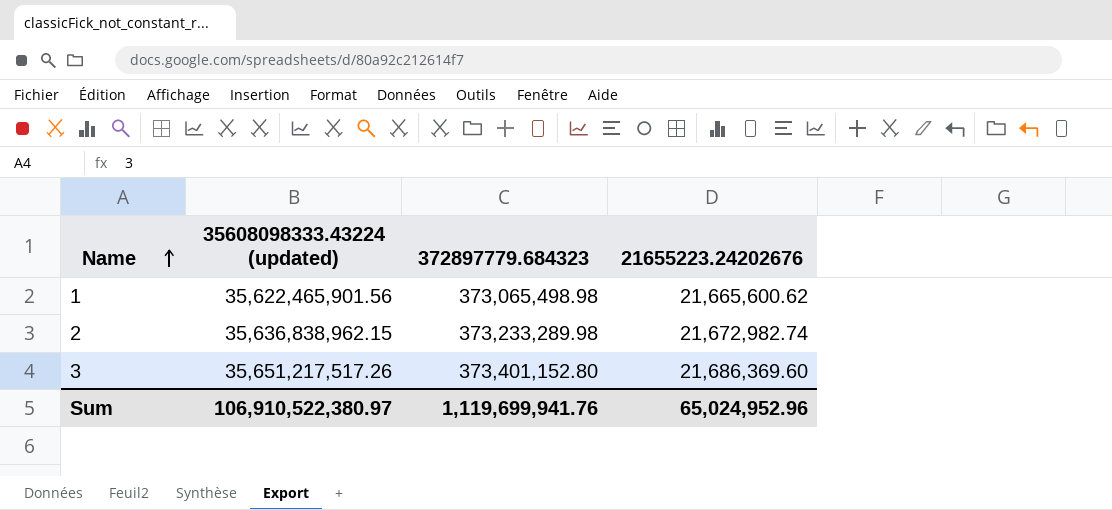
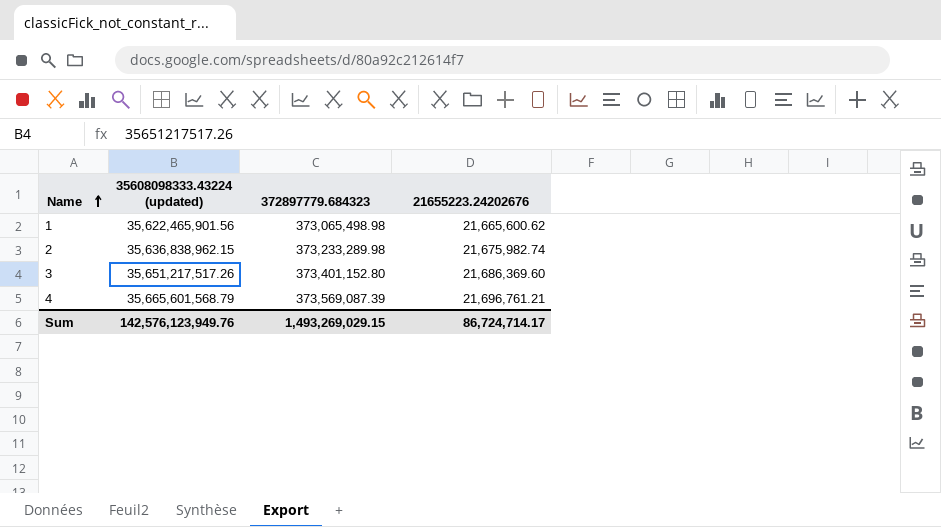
2 | 21655223.24202676: 21,672,982.74 -> 21,675,982.74
row 4: none -> 35,665,601,568.79 | 373,569,087.39 | 21,696,761.21
Sum | 35608098333.43224 (updated): 106,910,522,380.97 -> 142,576,123,949.76
Sum | 372897779.684323: 1,119,699,941.76 -> 1,493,269,029.15
Sum | 21655223.24202676: 65,024,952.96 -> 86,724,714.17

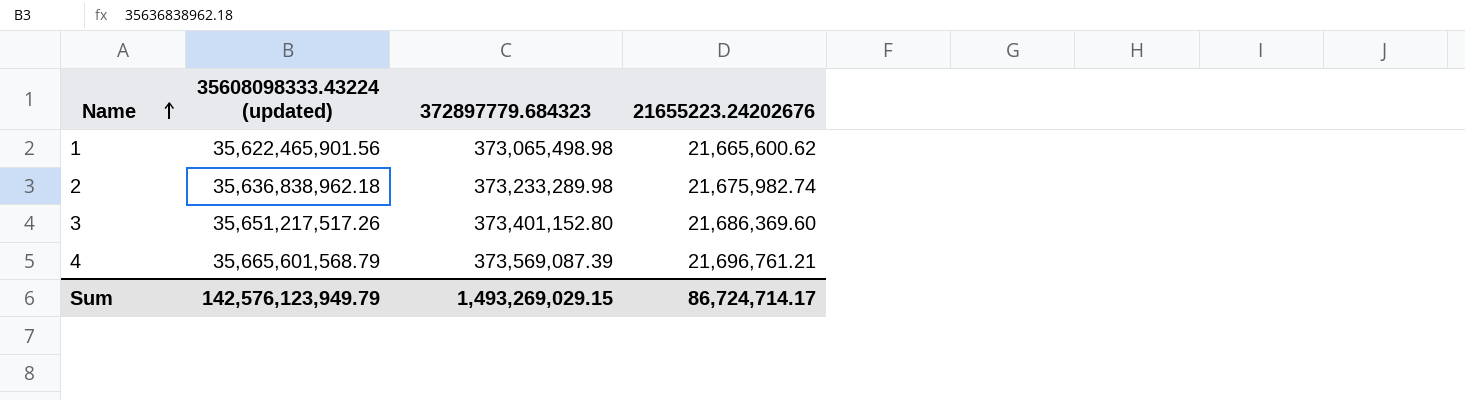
2 | 35608098333.43224 (updated): 35,636,838,962.15 -> 35,636,838,962.18
Sum | 35608098333.43224 (updated): 142,576,123,949.76 -> 142,576,123,949.79

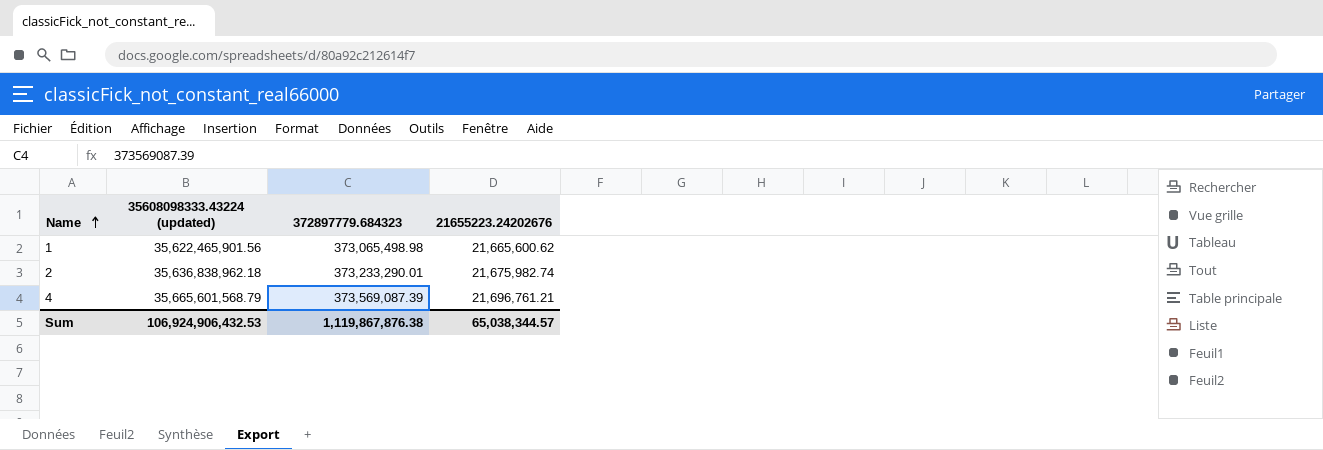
row 3: 35,651,217,517.26 | 373,401,152.80 | 21,686,369.60 -> none
2 | 372897779.684323: 373,233,289.98 -> 373,233,290.01
Sum | 35608098333.43224 (updated): 142,576,123,949.79 -> 106,924,906,432.53
Sum | 372897779.684323: 1,493,269,029.15 -> 1,119,867,876.38
Sum | 21655223.24202676: 86,724,714.17 -> 65,038,344.57

